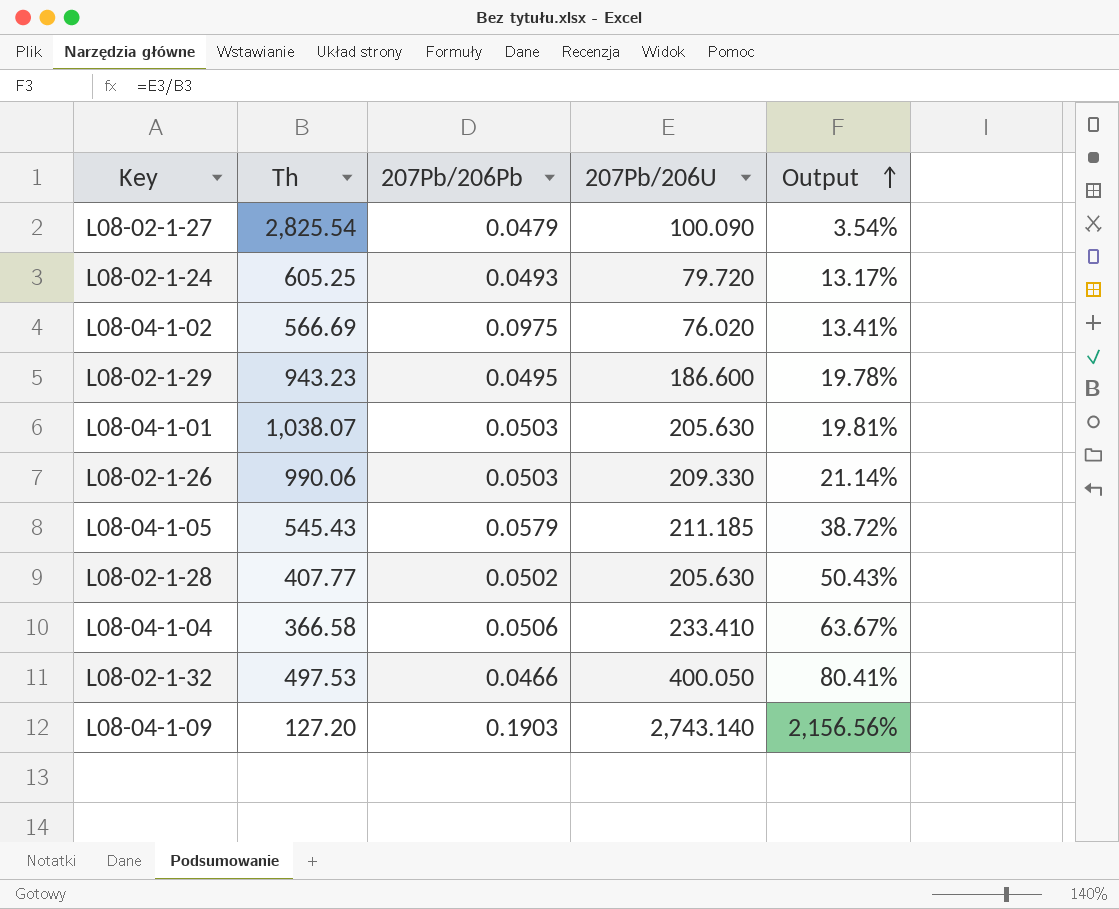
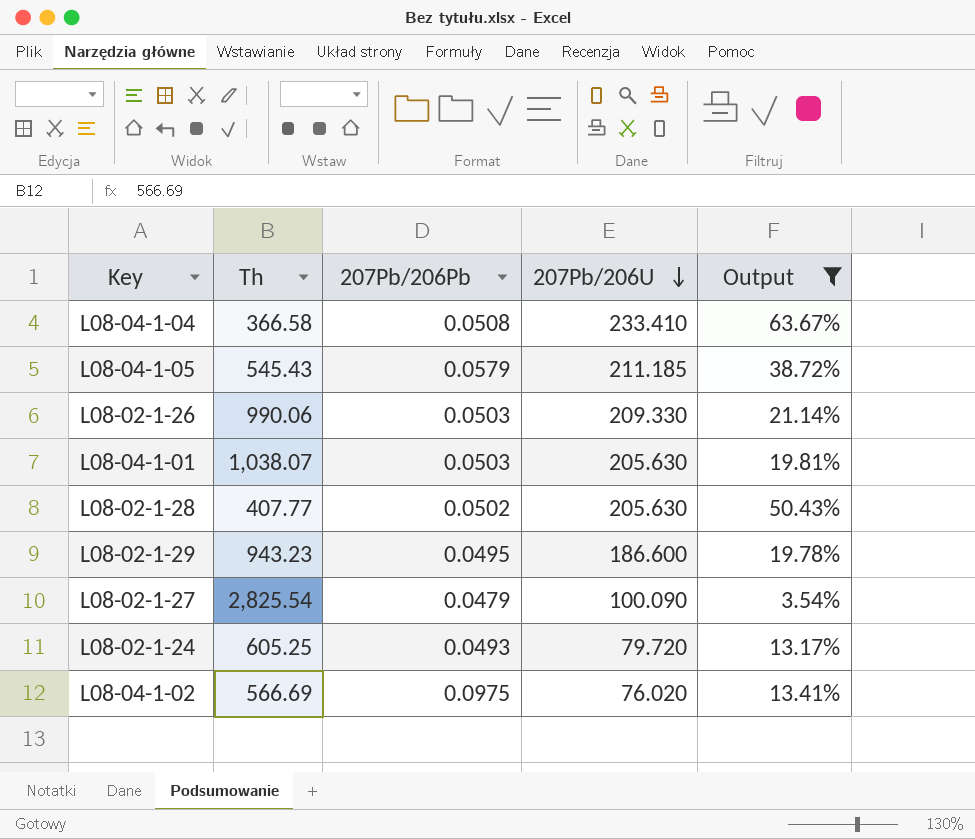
filter: none -> Output <= 63.67%
row order: Output ascending -> 207Pb/206U descending
L08-04-1-04 | 207Pb/206Pb: 0.0506 -> 0.0508

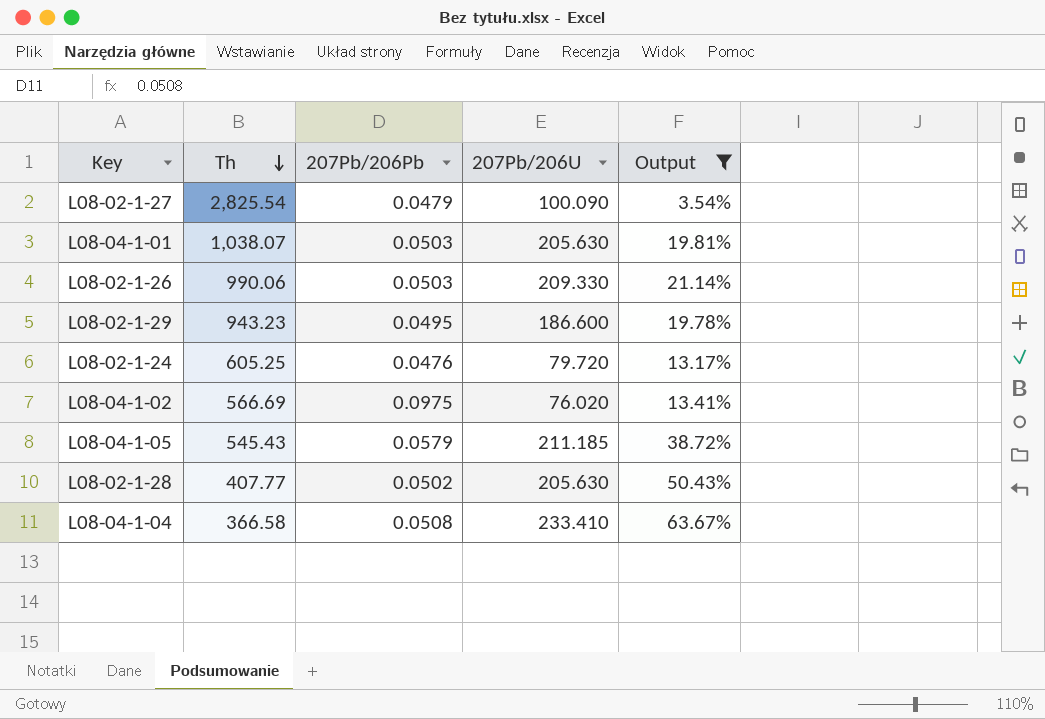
row order: 207Pb/206U descending -> Th descending
L08-02-1-24 | 207Pb/206Pb: 0.0493 -> 0.0476

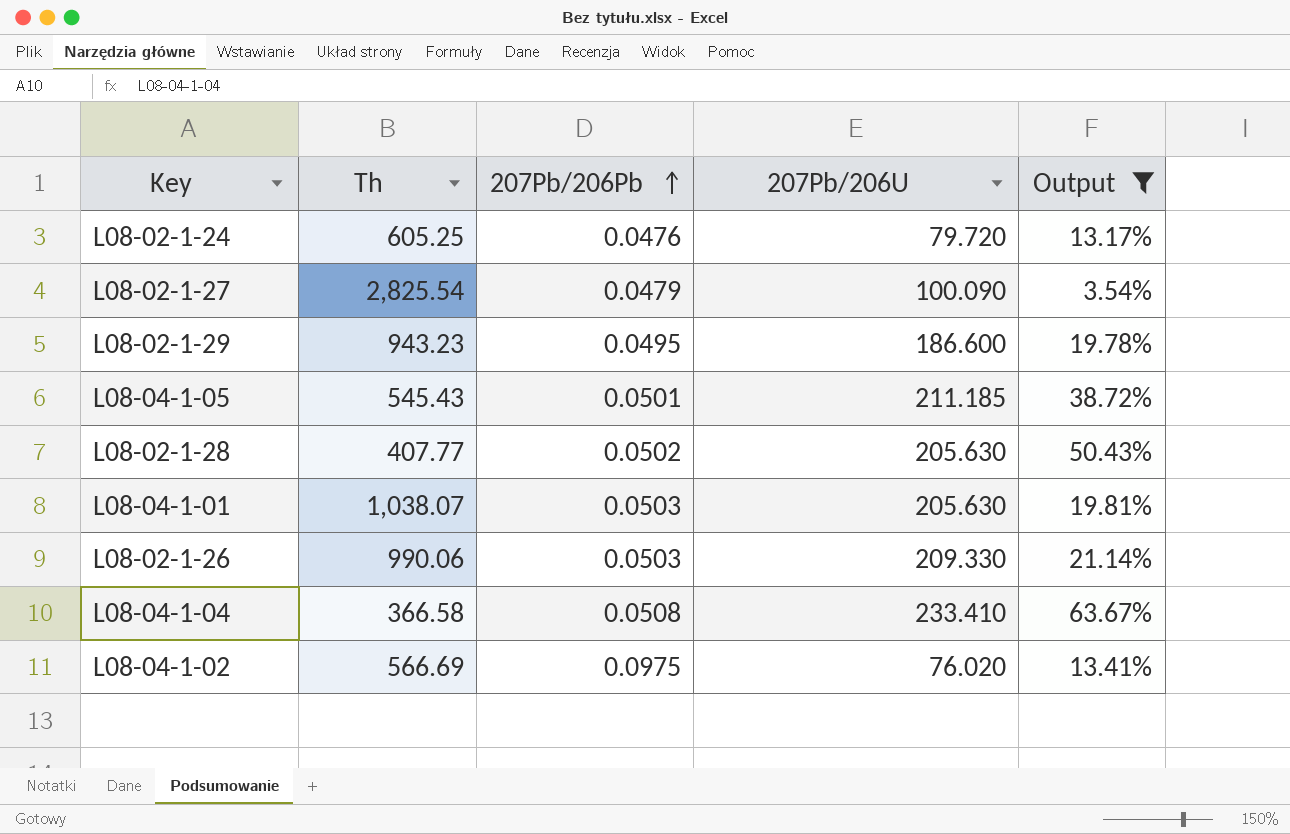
row order: Th descending -> 207Pb/206Pb ascending
L08-04-1-05 | 207Pb/206Pb: 0.0579 -> 0.0501

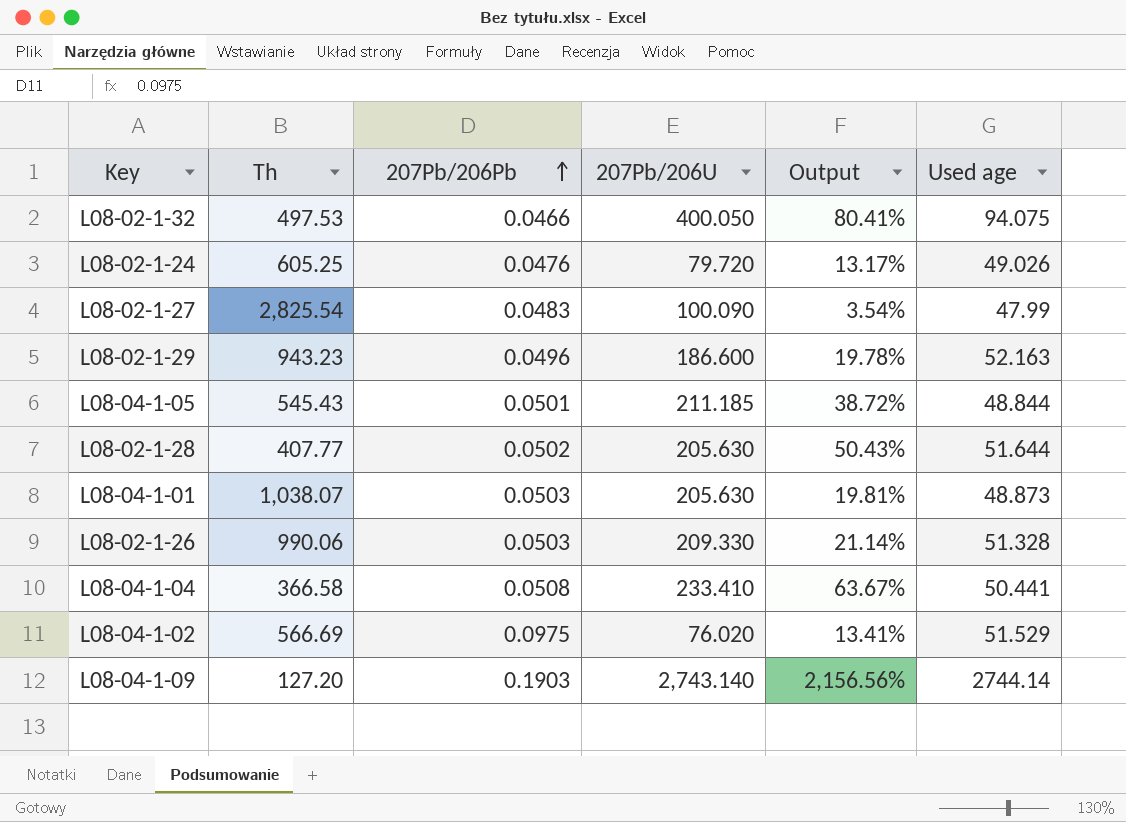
filter: Output <= 63.67% -> none
column Used age | position: none -> 6
L08-02-1-27 | 207Pb/206Pb: 0.0479 -> 0.0483
L08-02-1-29 | 207Pb/206Pb: 0.0495 -> 0.0496

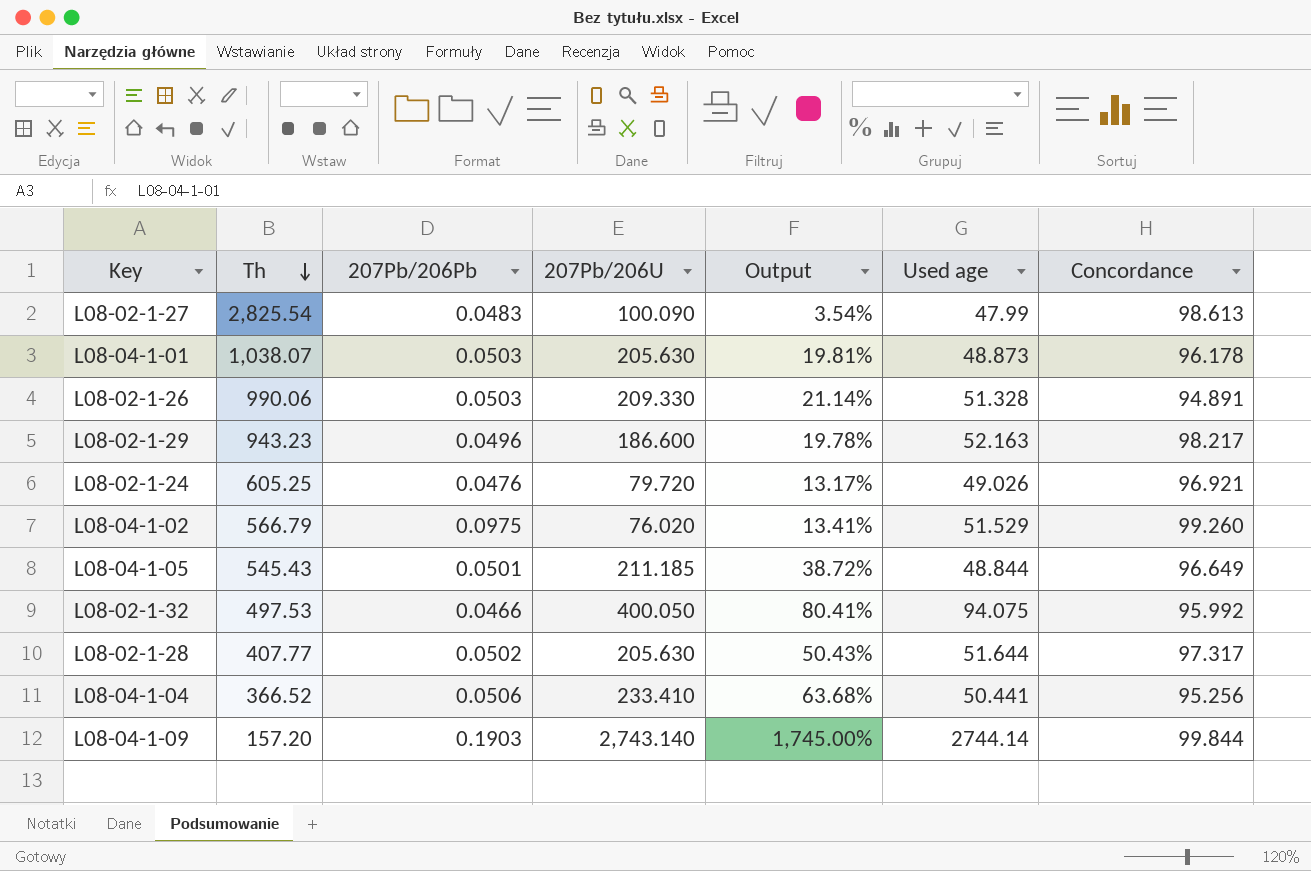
row order: 207Pb/206Pb ascending -> Th descending
column Concordance | position: none -> 7
L08-04-1-02 | Th: 566.69 -> 566.79
L08-04-1-04 | Th: 366.58 -> 366.52
L08-04-1-04 | 207Pb/206Pb: 0.0508 -> 0.0506
L08-04-1-04 | Output: 63.67% -> 63.68%
L08-04-1-09 | Th: 127.20 -> 157.20
L08-04-1-09 | Output: 2,156.56% -> 1,745.00%

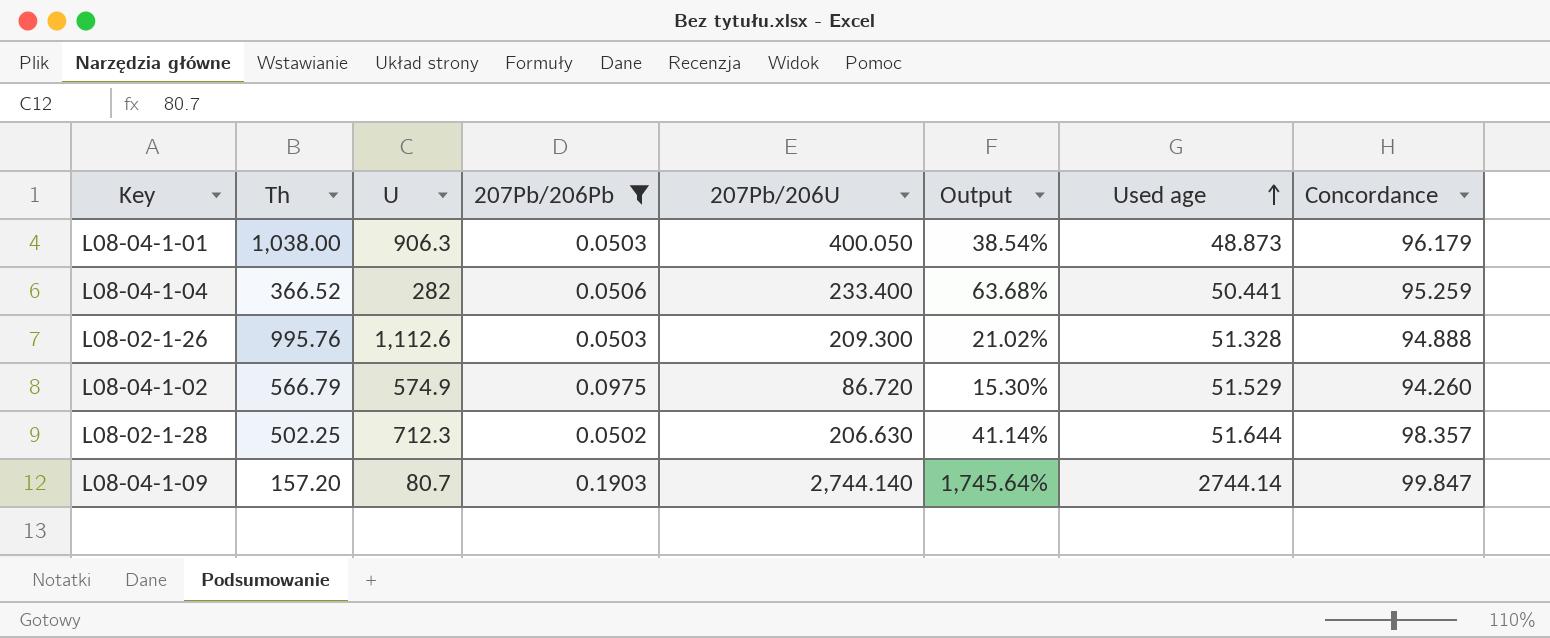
filter: none -> 207Pb/206Pb >= 0.0502
row order: Th descending -> Used age ascending
column U | position: none -> 3
L08-04-1-01 | Th: 1,038.07 -> 1,038.00
L08-04-1-01 | 207Pb/206U: 205.630 -> 400.050
L08-04-1-01 | Output: 19.81% -> 38.54%
L08-04-1-01 | Concordance: 96.178 -> 96.179
L08-04-1-04 | 207Pb/206U: 233.410 -> 233.400
L08-04-1-04 | Concordance: 95.256 -> 95.259
L08-02-1-26 | Th: 990.06 -> 995.76
L08-02-1-26 | 207Pb/206U: 209.330 -> 209.300
L08-02-1-26 | Output: 21.14% -> 21.02%
L08-02-1-26 | Concordance: 94.891 -> 94.888
L08-04-1-02 | 207Pb/206U: 76.020 -> 86.720
L08-04-1-02 | Output: 13.41% -> 15.30%
L08-04-1-02 | Concordance: 99.260 -> 94.260
L08-02-1-28 | Th: 407.77 -> 502.25
L08-02-1-28 | 207Pb/206U: 205.630 -> 206.630
L08-02-1-28 | Output: 50.43% -> 41.14%
L08-02-1-28 | Concordance: 97.317 -> 98.357
L08-04-1-09 | 207Pb/206U: 2,743.140 -> 2,744.140
L08-04-1-09 | Output: 1,745.00% -> 1,745.64%
L08-04-1-09 | Concordance: 99.844 -> 99.847

